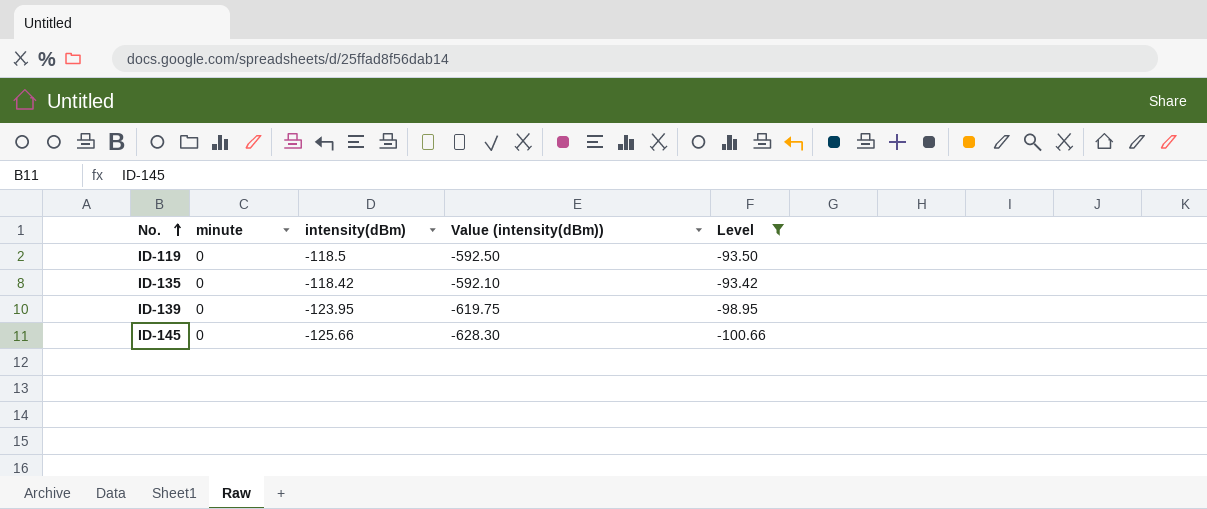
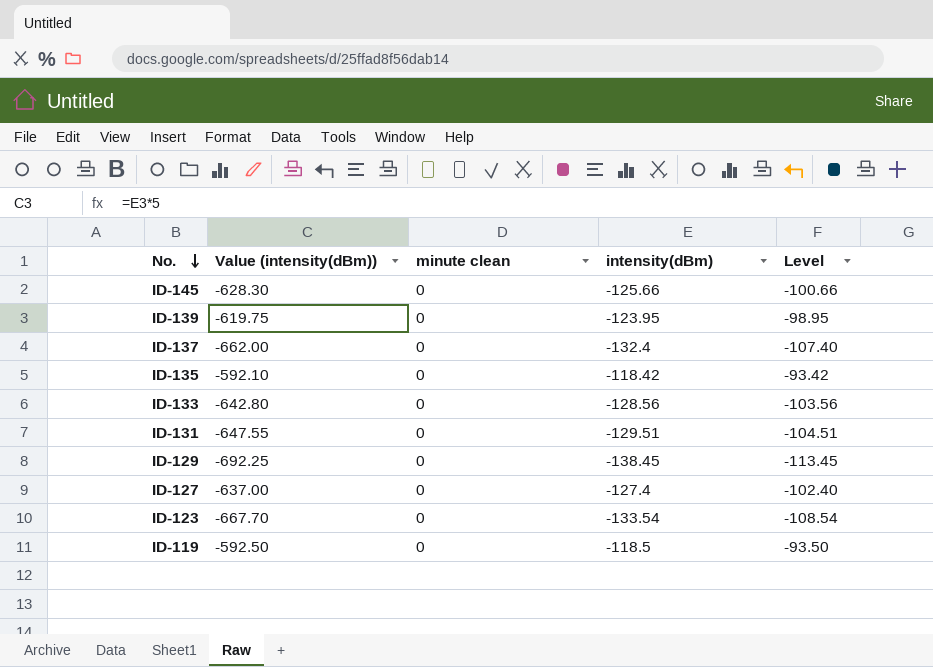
filter: Level >= -100.66 -> none
row order: No. ascending -> No. descending
column Value (intensity(dBm)) | position: 4 -> 2
column name: minute -> minute clean

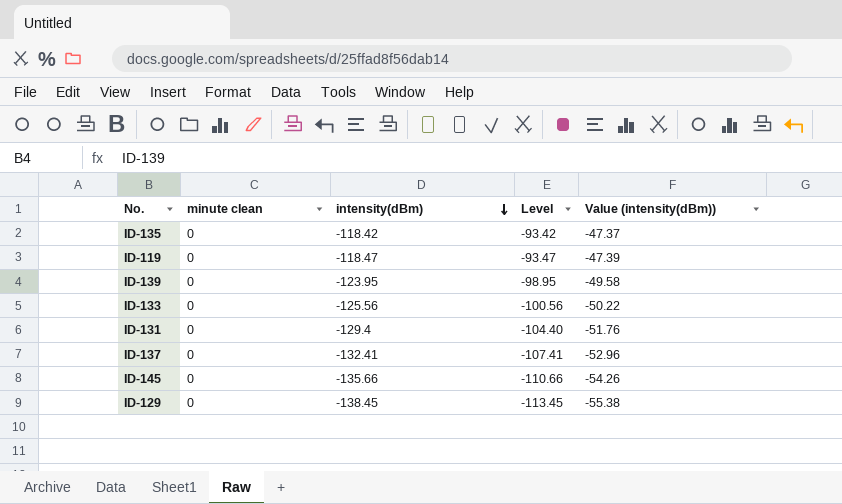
row order: No. descending -> intensity(dBm) descending
column Value (intensity(dBm)) | formula: [intensity(dBm)] * 5 -> [intensity(dBm)] * 0.4
column Value (intensity(dBm)) | position: 2 -> 5
row ID-127: -637.00 | 0 | -127.4 | -102.40 -> none
row ID-123: -667.70 | 0 | -133.54 | -108.54 -> none
ID-119 | intensity(dBm): -118.5 -> -118.47
ID-119 | Level: -93.50 -> -93.47
ID-133 | intensity(dBm): -128.56 -> -125.56
ID-133 | Level: -103.56 -> -100.56
ID-131 | intensity(dBm): -129.51 -> -129.4
ID-131 | Level: -104.51 -> -104.40
ID-137 | intensity(dBm): -132.4 -> -132.41
ID-137 | Level: -107.40 -> -107.41
ID-145 | intensity(dBm): -125.66 -> -135.66
ID-145 | Level: -100.66 -> -110.66

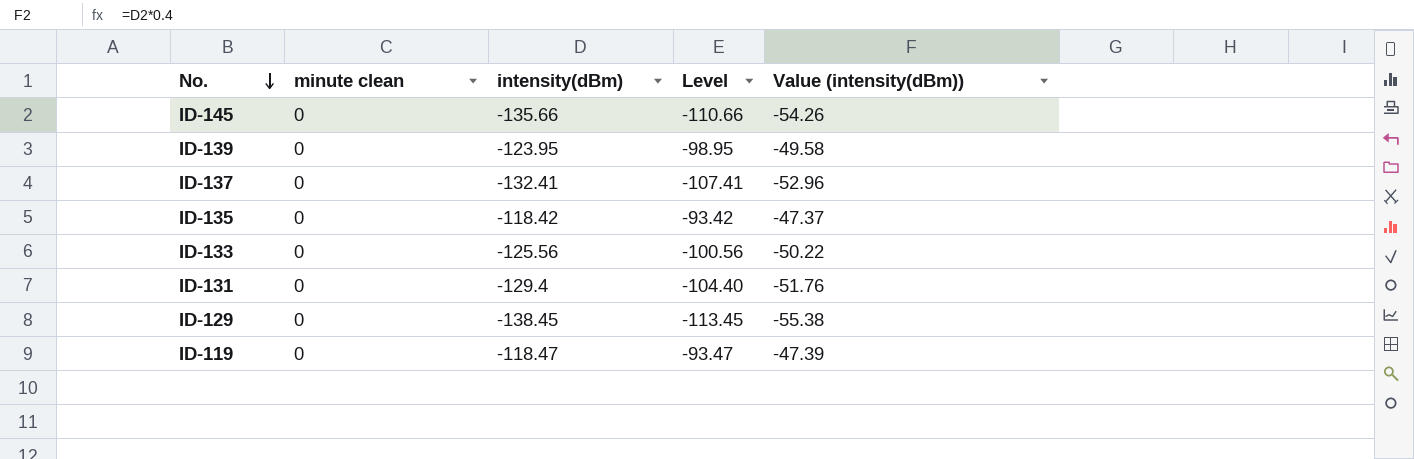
row order: intensity(dBm) descending -> No. descending

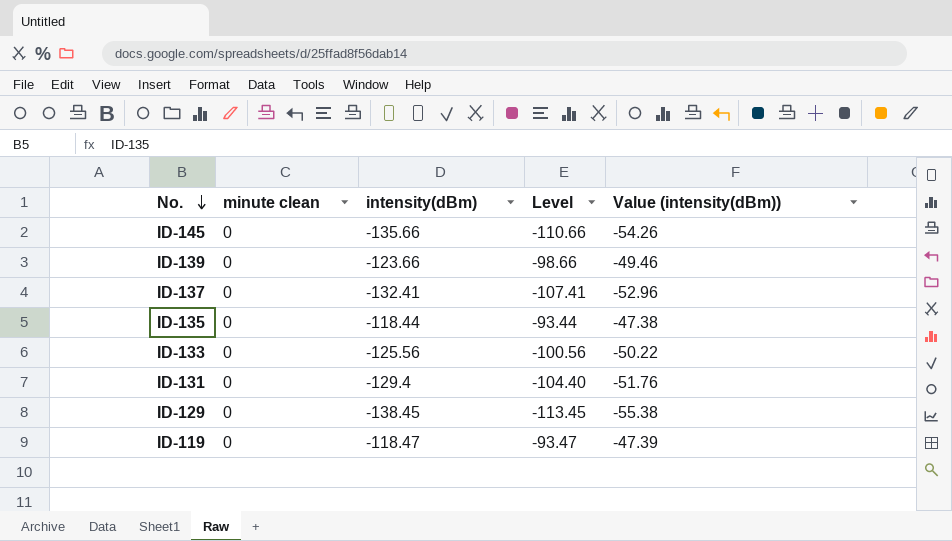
ID-139 | intensity(dBm): -123.95 -> -123.66
ID-139 | Level: -98.95 -> -98.66
ID-139 | Value (intensity(dBm)): -49.58 -> -49.46
ID-135 | intensity(dBm): -118.42 -> -118.44
ID-135 | Level: -93.42 -> -93.44
ID-135 | Value (intensity(dBm)): -47.37 -> -47.38

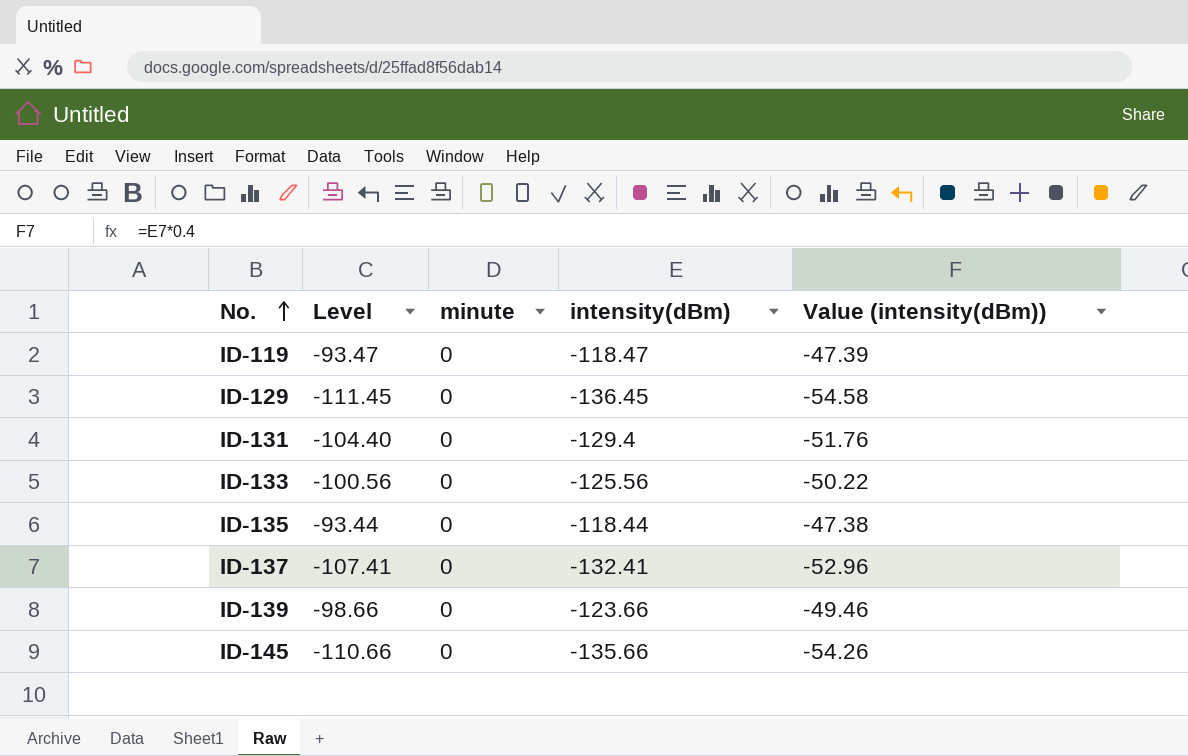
row order: No. descending -> No. ascending
column Level | position: 4 -> 2
column name: minute clean -> minute
ID-129 | Level: -113.45 -> -111.45
ID-129 | intensity(dBm): -138.45 -> -136.45
ID-129 | Value (intensity(dBm)): -55.38 -> -54.58

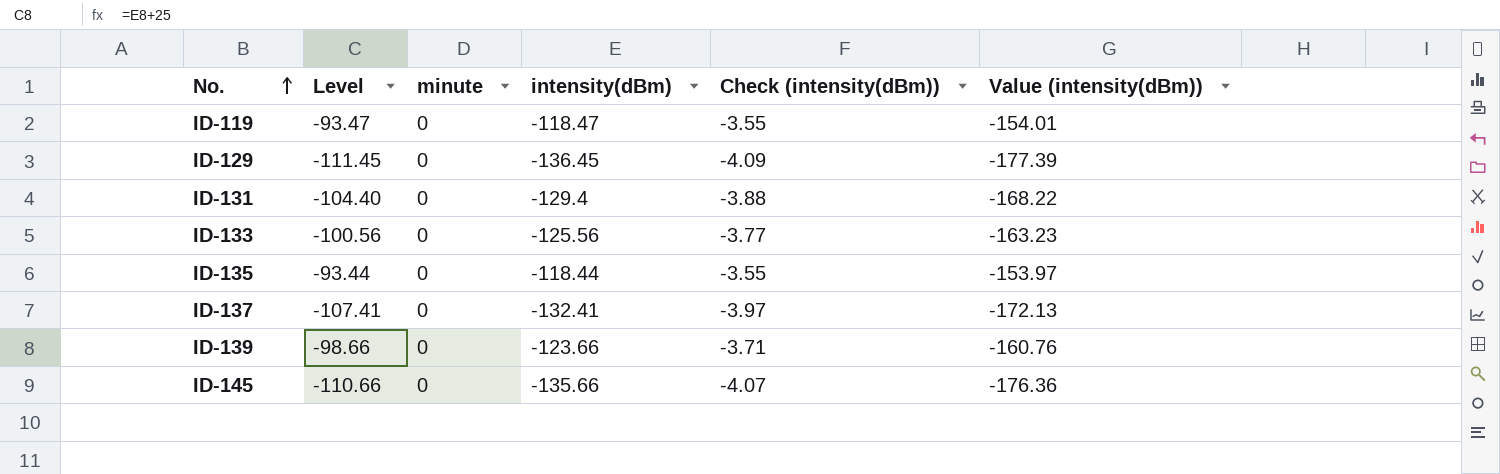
column Check (intensity(dBm)) | formula: none -> [intensity(dBm)] * 0.03
column Value (intensity(dBm)) | formula: [intensity(dBm)] * 0.4 -> [intensity(dBm)] * 1.3

